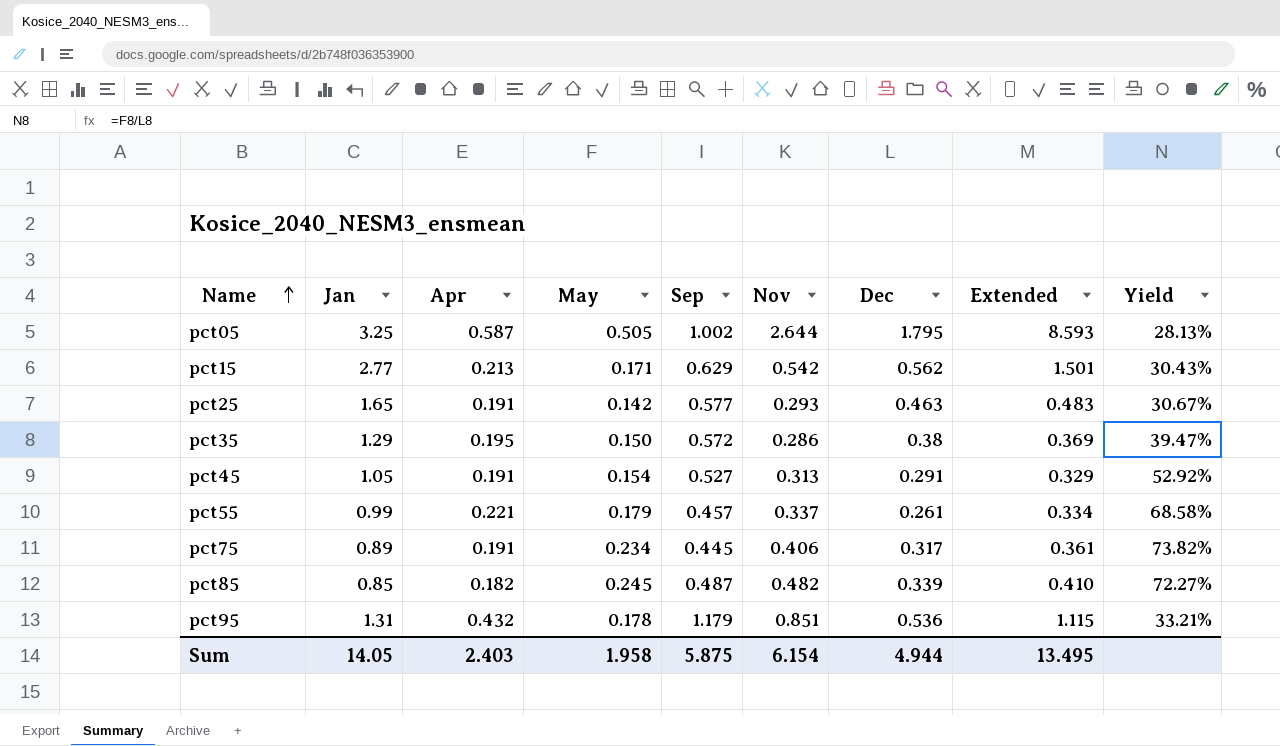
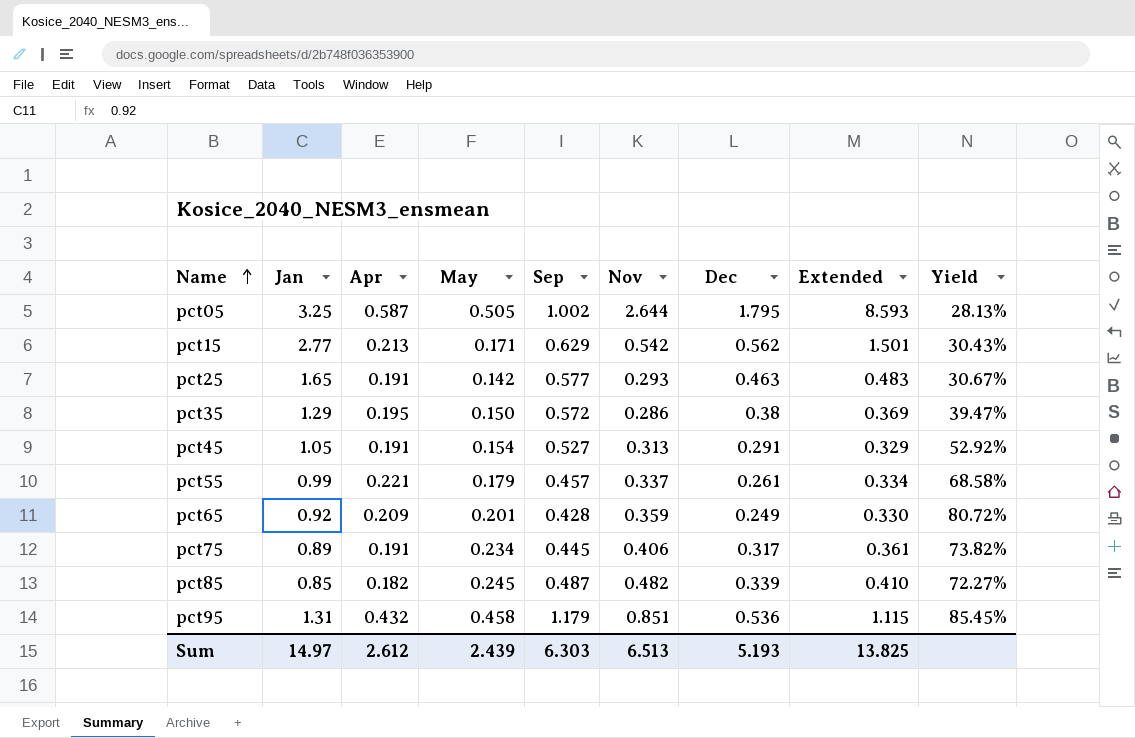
row pct65: none -> 0.92 | 0.209 | 0.201 | 0.428 | 0.359 | 0.249 | 0.330 | 80.72%
pct95 | May: 0.178 -> 0.458
pct95 | Yield: 33.21% -> 85.45%
Sum | Jan: 14.05 -> 14.97
Sum | Apr: 2.403 -> 2.612
Sum | May: 1.958 -> 2.439
Sum | Sep: 5.875 -> 6.303
Sum | Nov: 6.154 -> 6.513
Sum | Dec: 4.944 -> 5.193
Sum | Extended: 13.495 -> 13.825

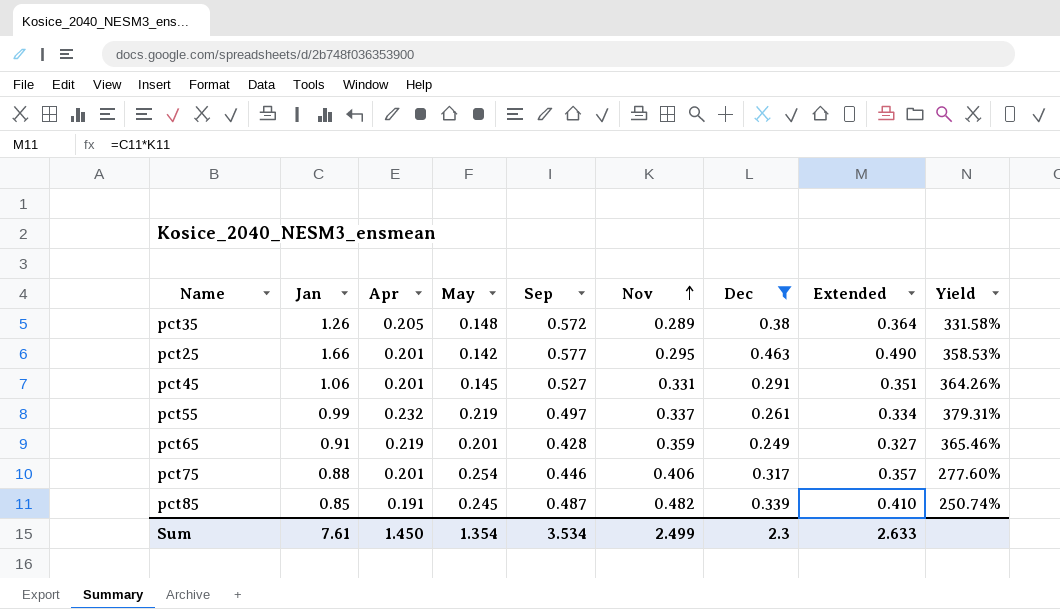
filter: none -> Dec <= 0.463
row order: Name ascending -> Nov ascending
column Yield | formula: [May] / [Dec] -> [Jan] / [Dec]
pct35 | Jan: 1.29 -> 1.26
pct35 | Apr: 0.195 -> 0.205
pct35 | May: 0.150 -> 0.148
pct35 | Nov: 0.286 -> 0.289
pct35 | Extended: 0.369 -> 0.364
pct25 | Jan: 1.65 -> 1.66
pct25 | Apr: 0.191 -> 0.201
pct25 | Nov: 0.293 -> 0.295
pct25 | Extended: 0.483 -> 0.490
pct45 | Jan: 1.05 -> 1.06
pct45 | Apr: 0.191 -> 0.201
pct45 | May: 0.154 -> 0.145
pct45 | Nov: 0.313 -> 0.331
pct45 | Extended: 0.329 -> 0.351
pct55 | Apr: 0.221 -> 0.232
pct55 | May: 0.179 -> 0.219
pct55 | Sep: 0.457 -> 0.497
pct65 | Jan: 0.92 -> 0.91
pct65 | Apr: 0.209 -> 0.219
pct65 | Extended: 0.330 -> 0.327
pct75 | Jan: 0.89 -> 0.88
pct75 | Apr: 0.191 -> 0.201
pct75 | May: 0.234 -> 0.254
pct75 | Sep: 0.445 -> 0.446
pct75 | Extended: 0.361 -> 0.357
pct85 | Apr: 0.182 -> 0.191
Sum | Jan: 14.97 -> 7.61
Sum | Apr: 2.612 -> 1.450
Sum | May: 2.439 -> 1.354
Sum | Sep: 6.303 -> 3.534
Sum | Nov: 6.513 -> 2.499
Sum | Dec: 5.193 -> 2.3
Sum | Extended: 13.825 -> 2.633

